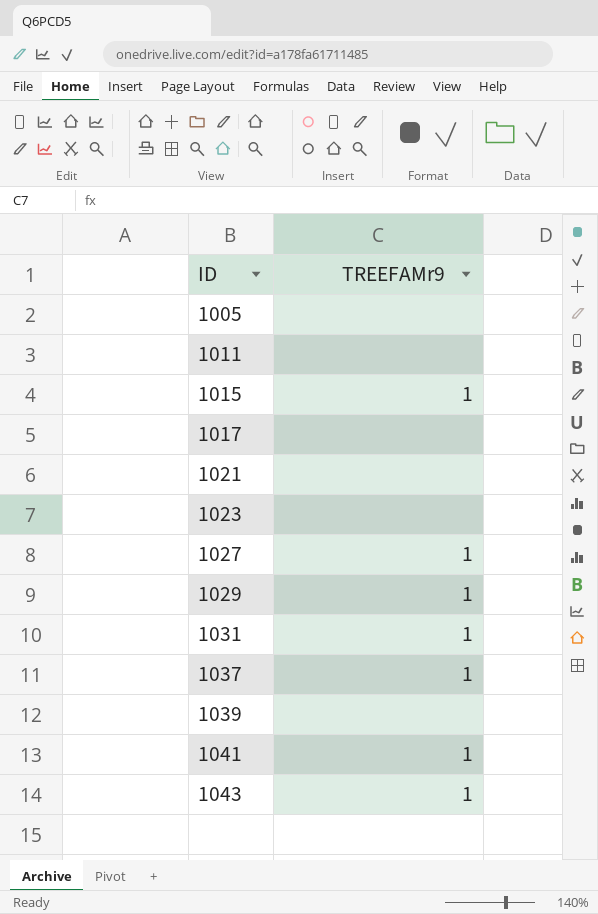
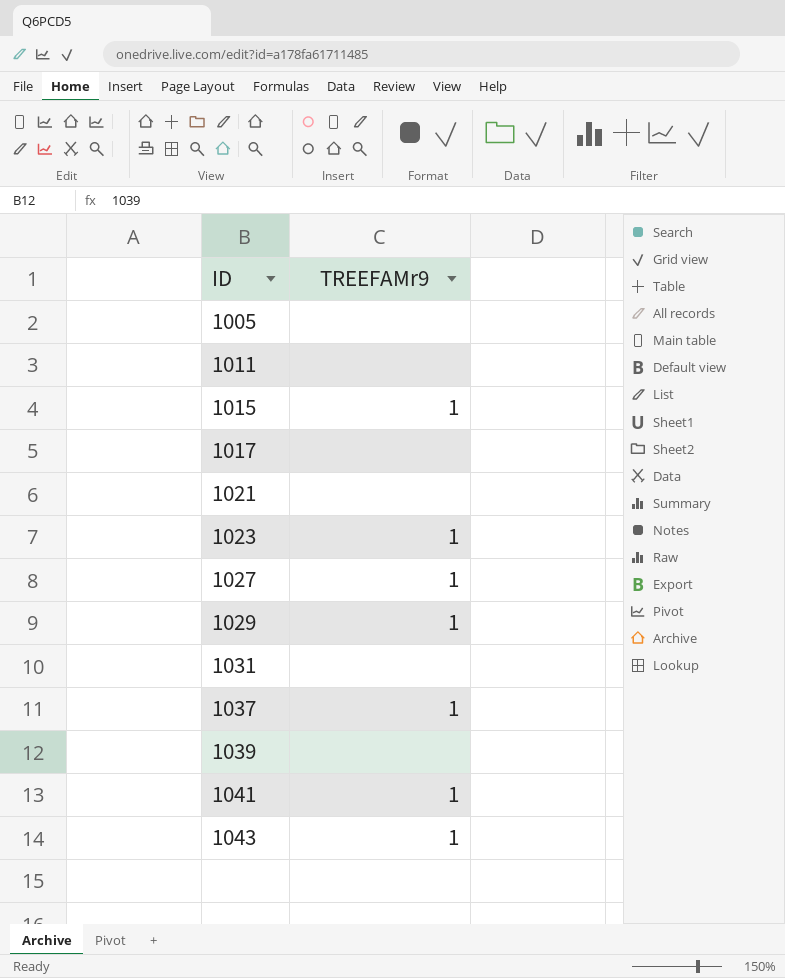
1023 | TREEFAMr9: none -> 1
1031 | TREEFAMr9: 1 -> none

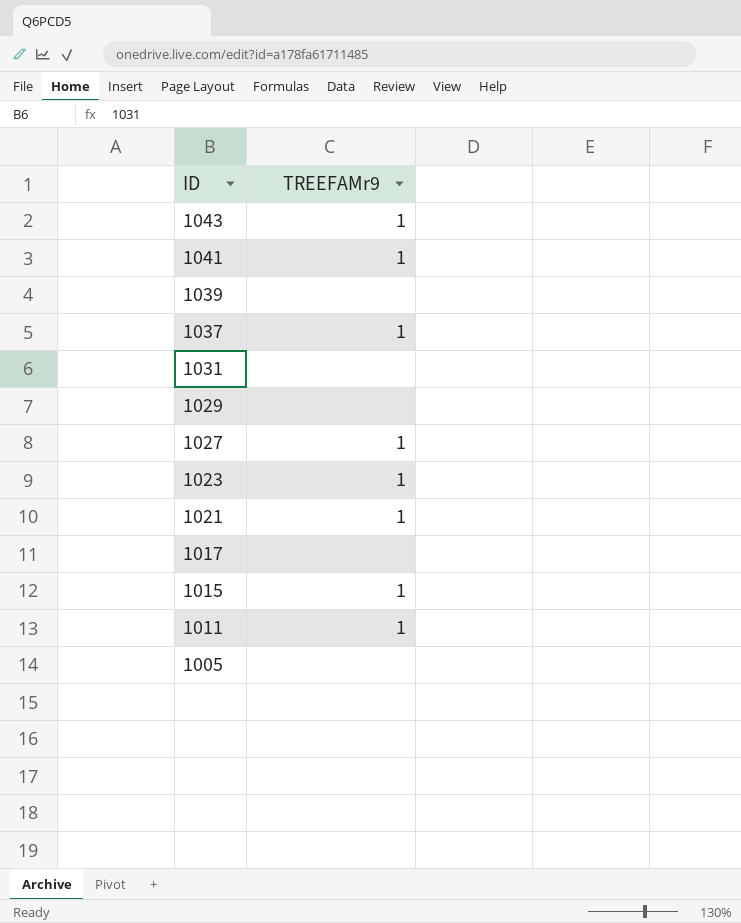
row order: ID ascending -> ID descending
1029 | TREEFAMr9: 1 -> none
1021 | TREEFAMr9: none -> 1
1011 | TREEFAMr9: none -> 1

